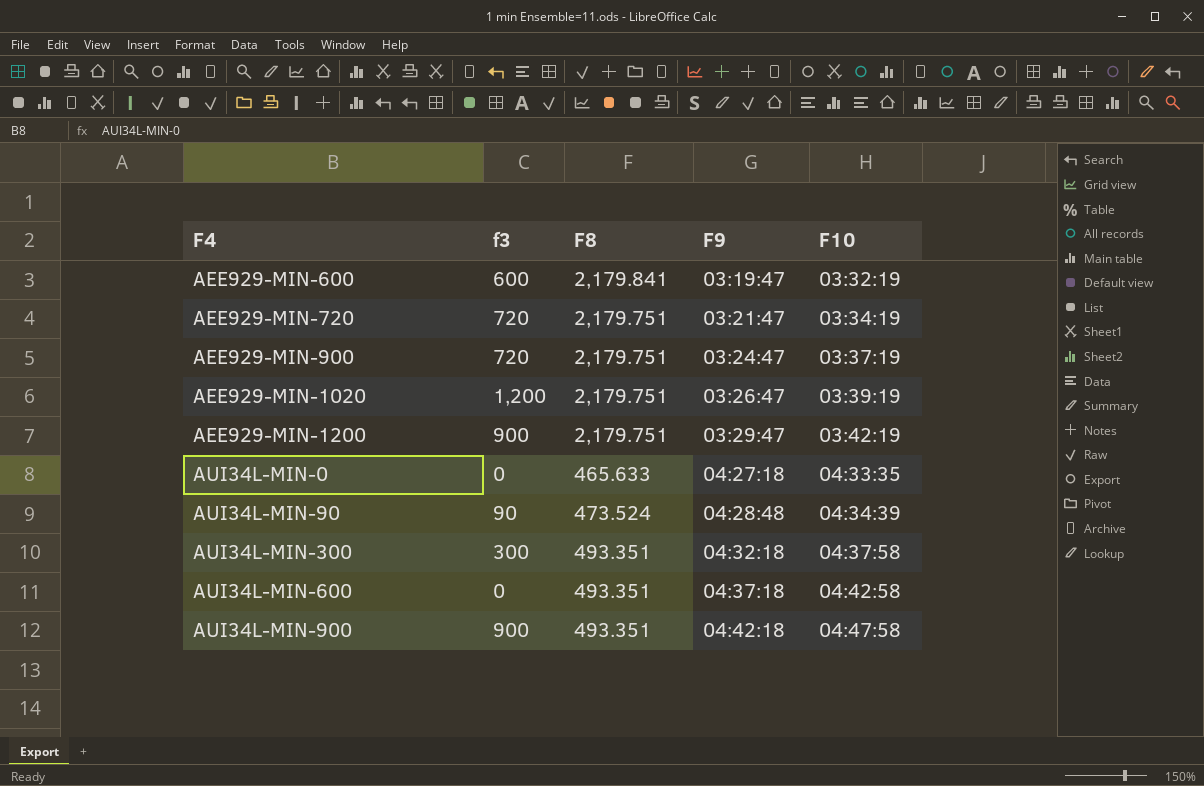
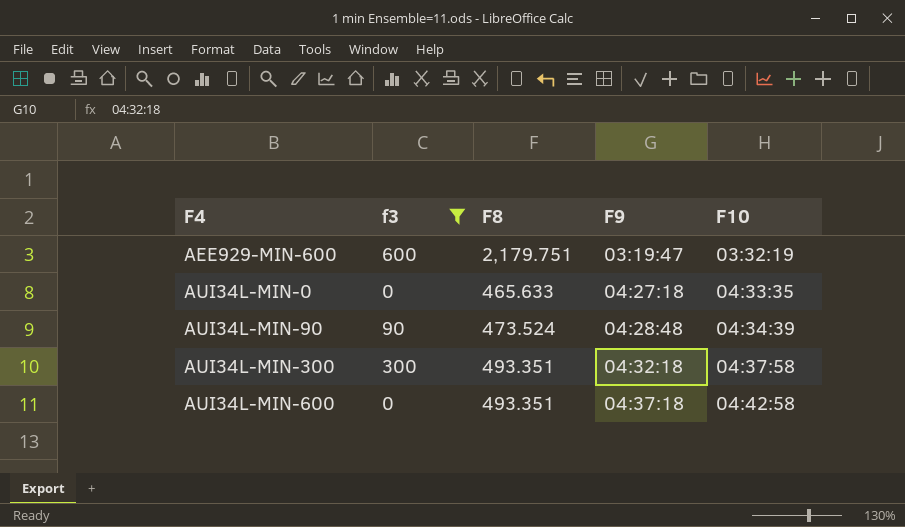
filter: none -> f3 <= 600
AEE929-MIN-600 | F8: 2,179.841 -> 2,179.751

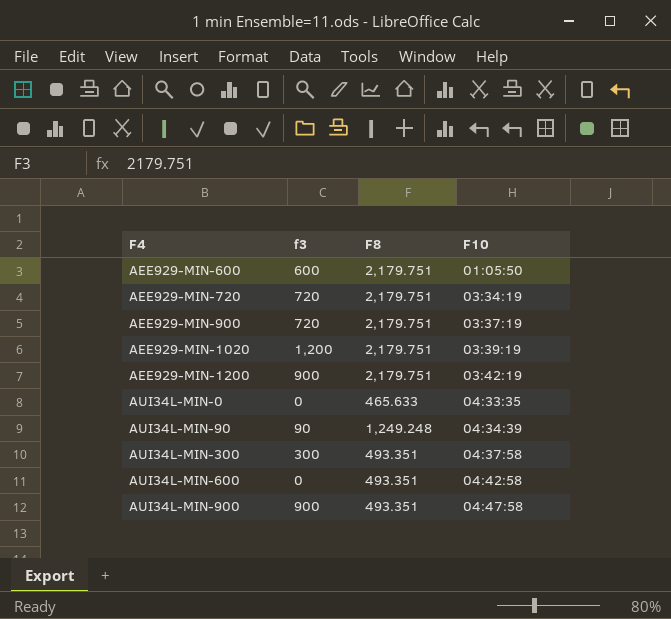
filter: f3 <= 600 -> none
column F9 | position: 4 -> none
AEE929-MIN-600 | F10: 03:32:19 -> 01:05:50
AUI34L-MIN-90 | F8: 473.524 -> 1,249.248

